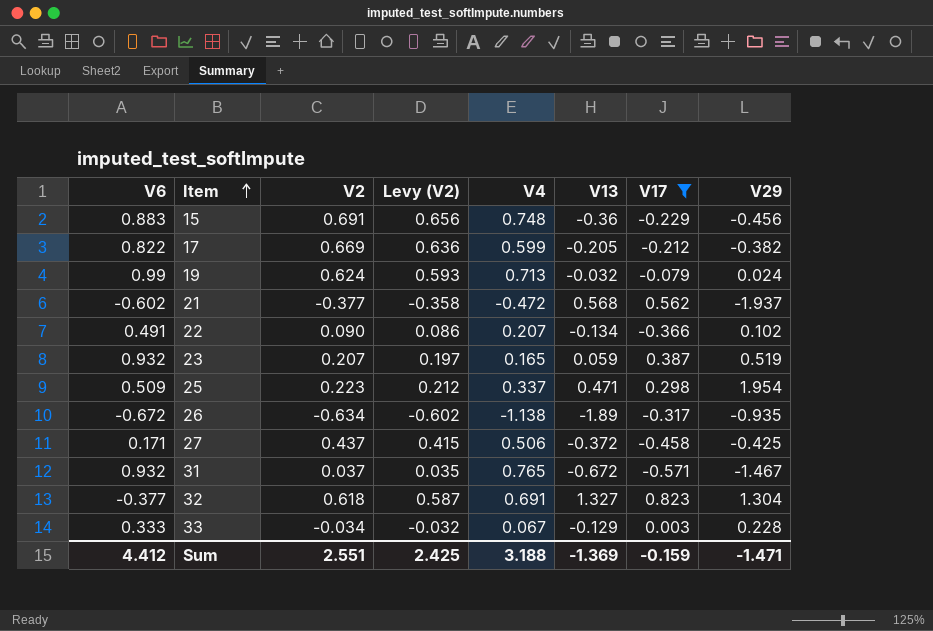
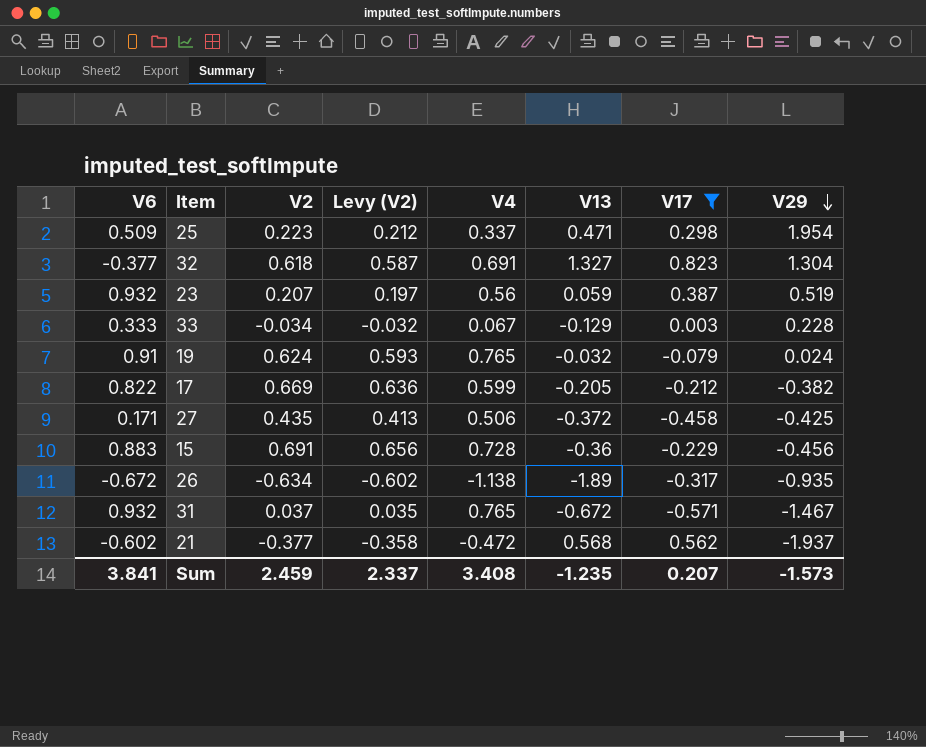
row order: Item ascending -> V29 descending
row 22: 0.491 | 0.090 | 0.086 | 0.207 | -0.134 | -0.366 | 0.102 -> none
23 | V4: 0.165 -> 0.56
19 | V6: 0.99 -> 0.91
19 | V4: 0.713 -> 0.765
27 | V2: 0.437 -> 0.435
27 | Levy (V2): 0.415 -> 0.413
15 | V4: 0.748 -> 0.728
Sum | V6: 4.412 -> 3.841
Sum | V2: 2.551 -> 2.459
Sum | Levy (V2): 2.425 -> 2.337
Sum | V4: 3.188 -> 3.408
Sum | V13: -1.369 -> -1.235
Sum | V17: -0.159 -> 0.207
Sum | V29: -1.471 -> -1.573

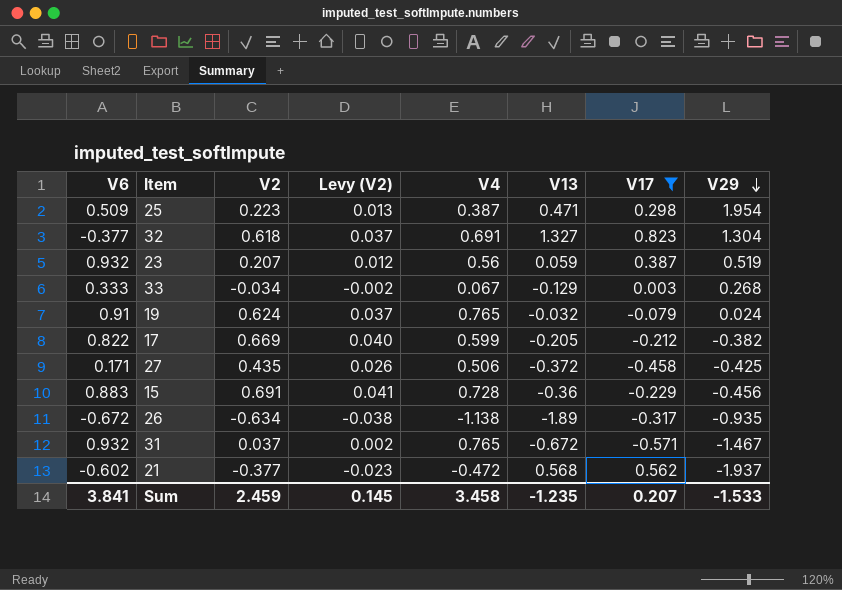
column Levy (V2) | formula: [V2] * 0.95 -> [V2] * 0.06
25 | V4: 0.337 -> 0.387
33 | V29: 0.228 -> 0.268
Sum | Levy (V2): 2.337 -> 0.145
Sum | V4: 3.408 -> 3.458
Sum | V29: -1.573 -> -1.533

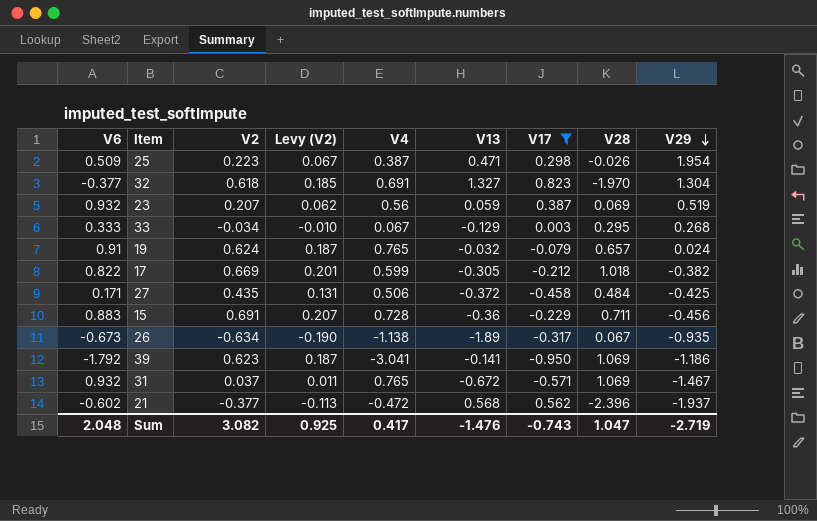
column Levy (V2) | formula: [V2] * 0.06 -> [V2] * 0.3
column V28 | position: none -> 8
17 | V13: -0.205 -> -0.305
26 | V6: -0.672 -> -0.673
row 39: none -> -1.792 | 0.623 | 0.187 | -3.041 | -0.141 | -0.950 | 1.069 | -1.186
Sum | V6: 3.841 -> 2.048
Sum | V2: 2.459 -> 3.082
Sum | Levy (V2): 0.145 -> 0.925
Sum | V4: 3.458 -> 0.417
Sum | V13: -1.235 -> -1.476
Sum | V17: 0.207 -> -0.743
Sum | V29: -1.533 -> -2.719

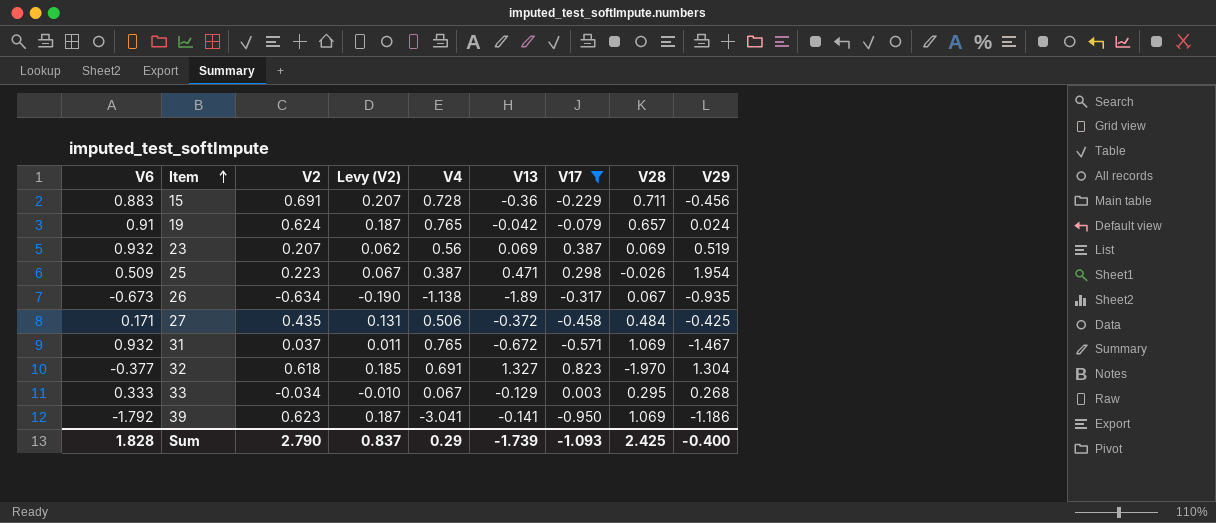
row order: V29 descending -> Item ascending
row 17: 0.822 | 0.669 | 0.201 | 0.599 | -0.305 | -0.212 | 1.018 | -0.382 -> none
row 21: -0.602 | -0.377 | -0.113 | -0.472 | 0.568 | 0.562 | -2.396 | -1.937 -> none
19 | V13: -0.032 -> -0.042
23 | V13: 0.059 -> 0.069
Sum | V6: 2.048 -> 1.828
Sum | V2: 3.082 -> 2.790
Sum | Levy (V2): 0.925 -> 0.837
Sum | V4: 0.417 -> 0.29
Sum | V13: -1.476 -> -1.739
Sum | V17: -0.743 -> -1.093
Sum | V28: 1.047 -> 2.425
Sum | V29: -2.719 -> -0.400

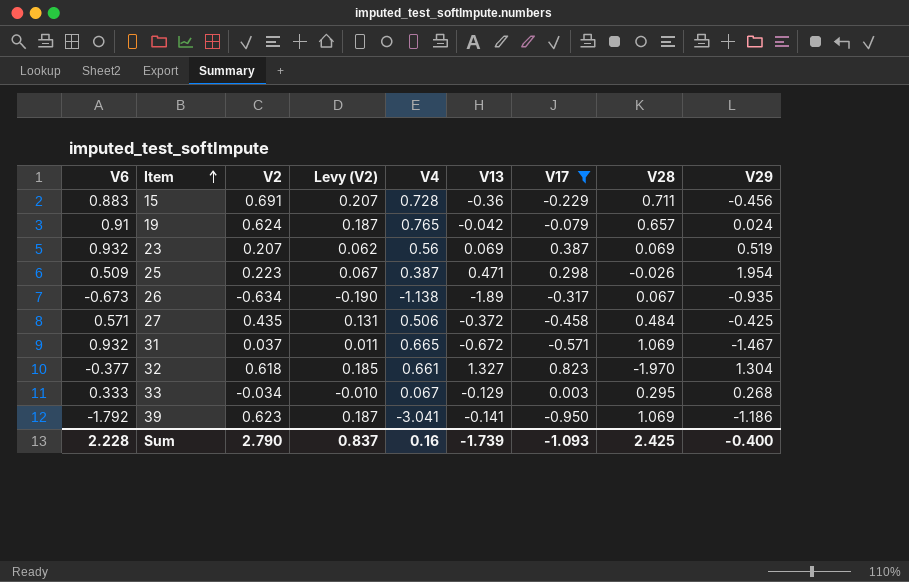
27 | V6: 0.171 -> 0.571
31 | V4: 0.765 -> 0.665
32 | V4: 0.691 -> 0.661
Sum | V6: 1.828 -> 2.228
Sum | V4: 0.29 -> 0.16

